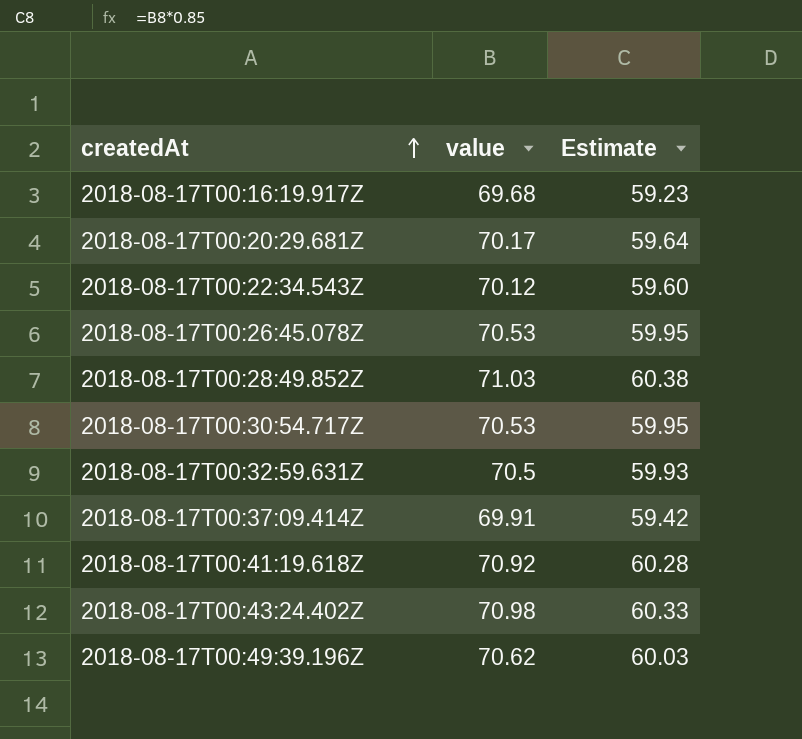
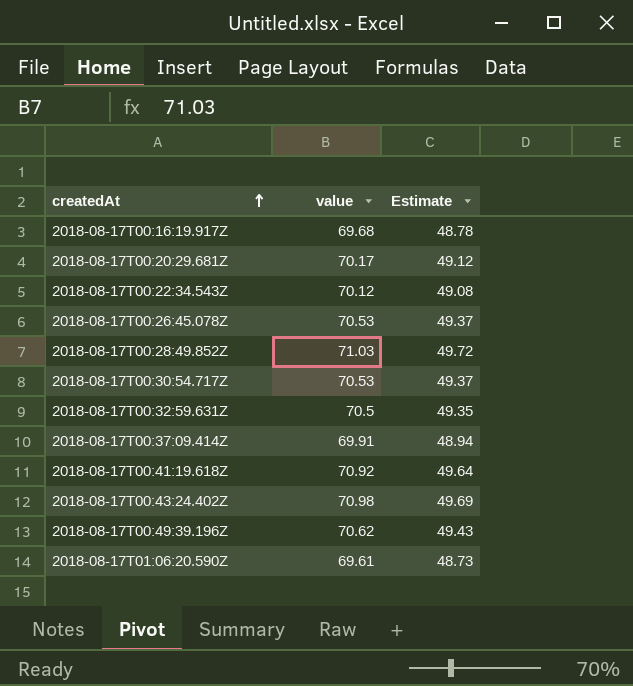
column Estimate | formula: [value] * 0.85 -> [value] * 0.7
row 2018-08-17T01:06:20.590Z: none -> 69.61 | 48.73

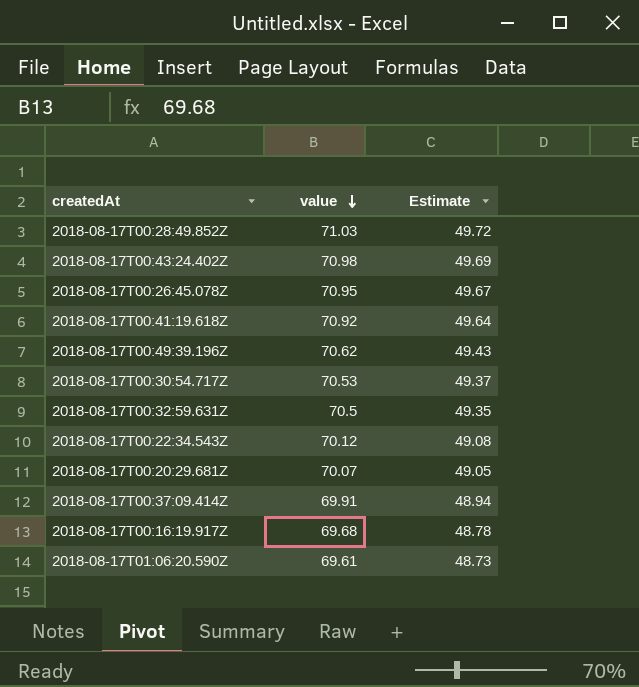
row order: createdAt ascending -> value descending
2018-08-17T00:26:45.078Z | value: 70.53 -> 70.95
2018-08-17T00:26:45.078Z | Estimate: 49.37 -> 49.67
2018-08-17T00:20:29.681Z | value: 70.17 -> 70.07
2018-08-17T00:20:29.681Z | Estimate: 49.12 -> 49.05

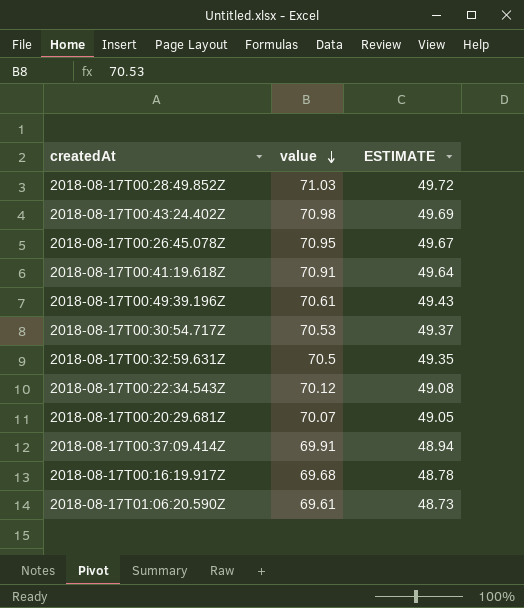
column name: Estimate -> ESTIMATE
2018-08-17T00:41:19.618Z | value: 70.92 -> 70.91
2018-08-17T00:49:39.196Z | value: 70.62 -> 70.61

